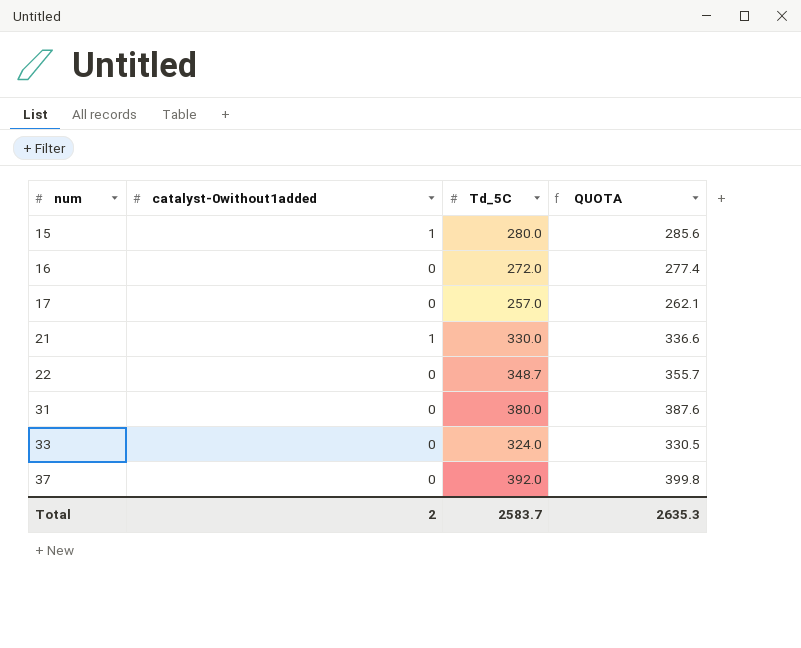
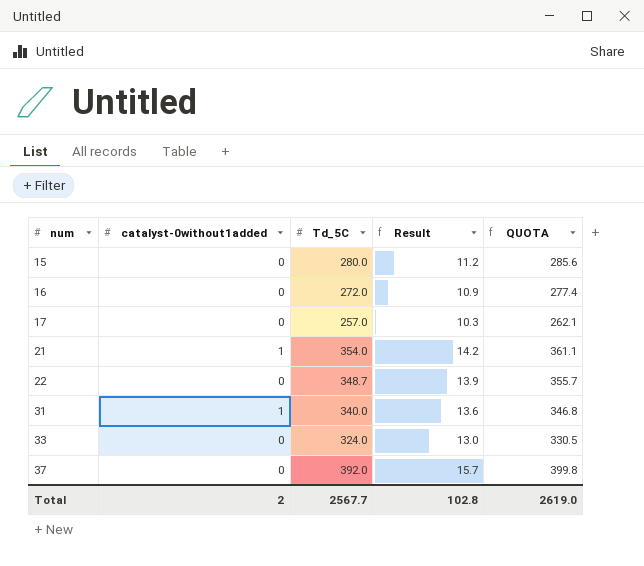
column Result | formula: none -> [Td_5C] * 0.04
15 | catalyst-0without1added: 1 -> 0
21 | Td_5C: 330.0 -> 354.0
21 | QUOTA: 336.6 -> 361.1
31 | catalyst-0without1added: 0 -> 1
31 | Td_5C: 380.0 -> 340.0
31 | QUOTA: 387.6 -> 346.8
Total | Td_5C: 2583.7 -> 2567.7
Total | QUOTA: 2635.3 -> 2619.0

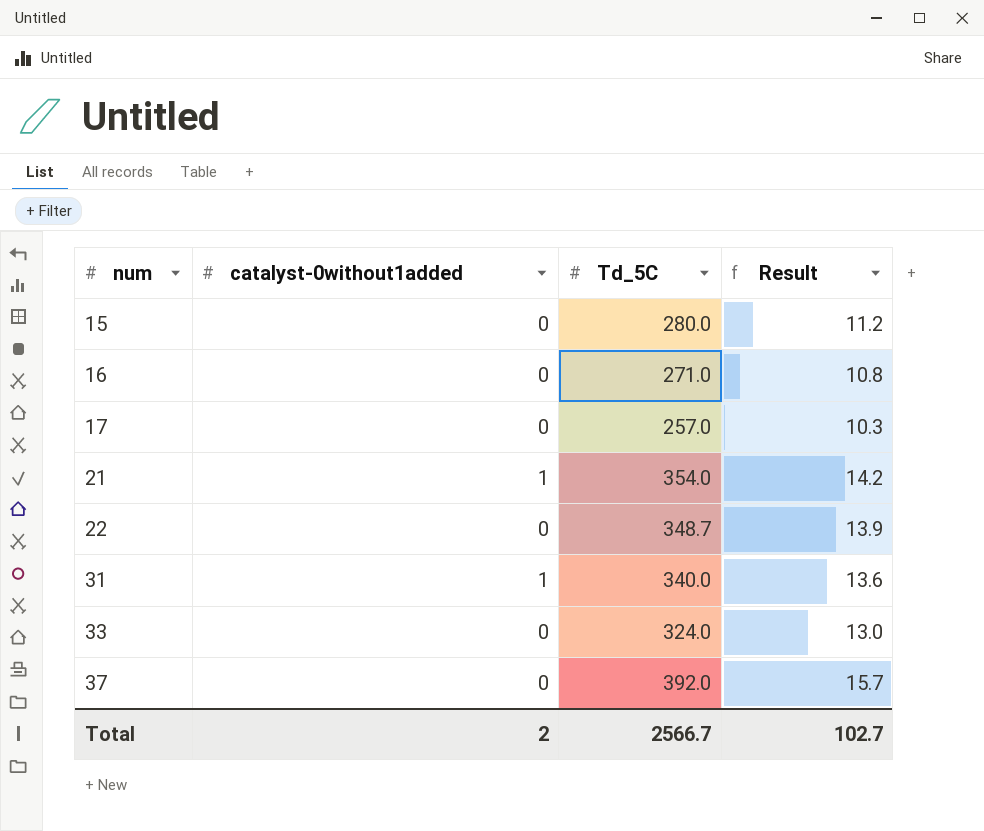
column QUOTA | formula: [Td_5C] * 1.02 -> none
16 | Td_5C: 272.0 -> 271.0
16 | Result: 10.9 -> 10.8
Total | Td_5C: 2567.7 -> 2566.7
Total | Result: 102.8 -> 102.7

